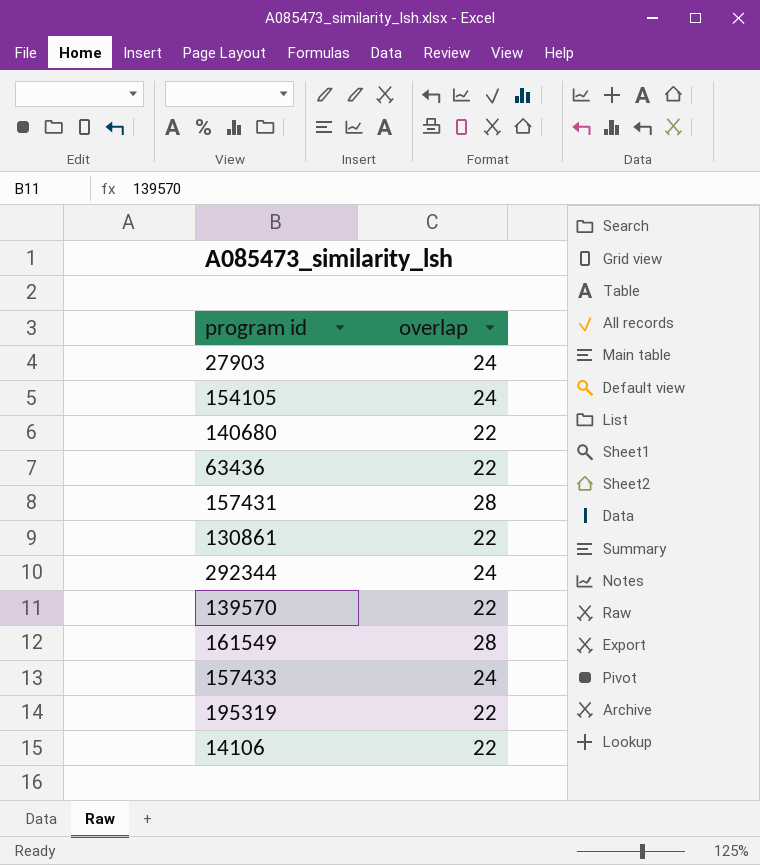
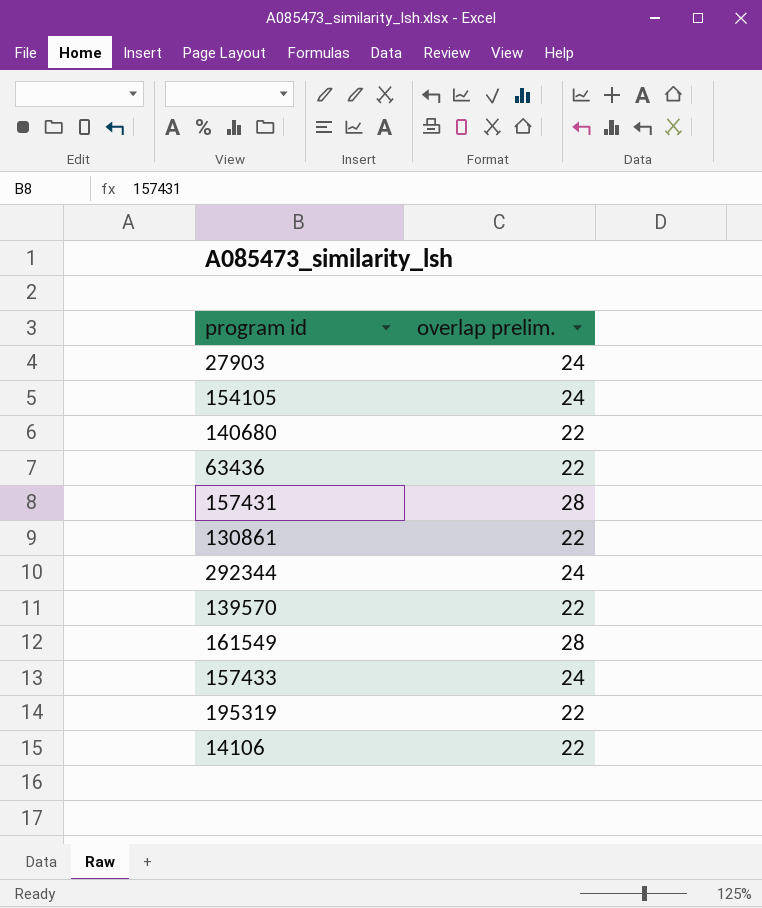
column name: overlap -> overlap prelim.

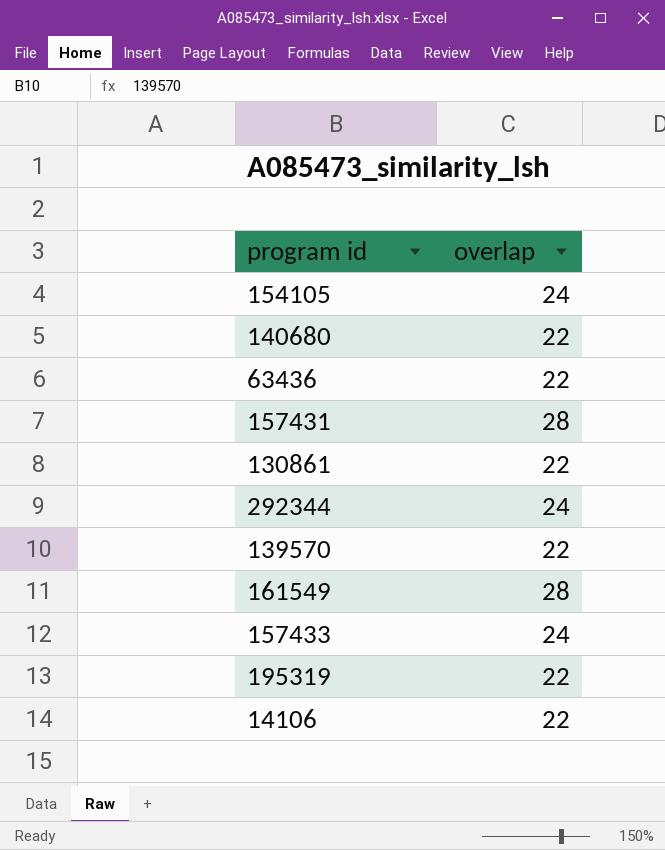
column name: overlap prelim. -> overlap
row 27903: 24 -> none

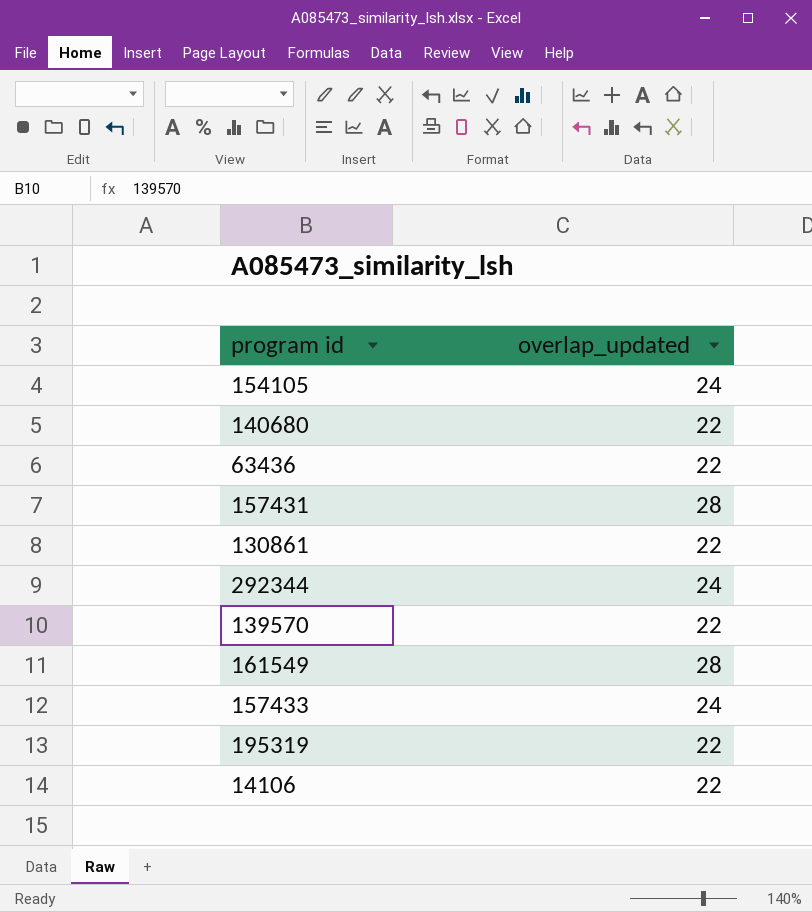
column name: overlap -> overlap_updated

